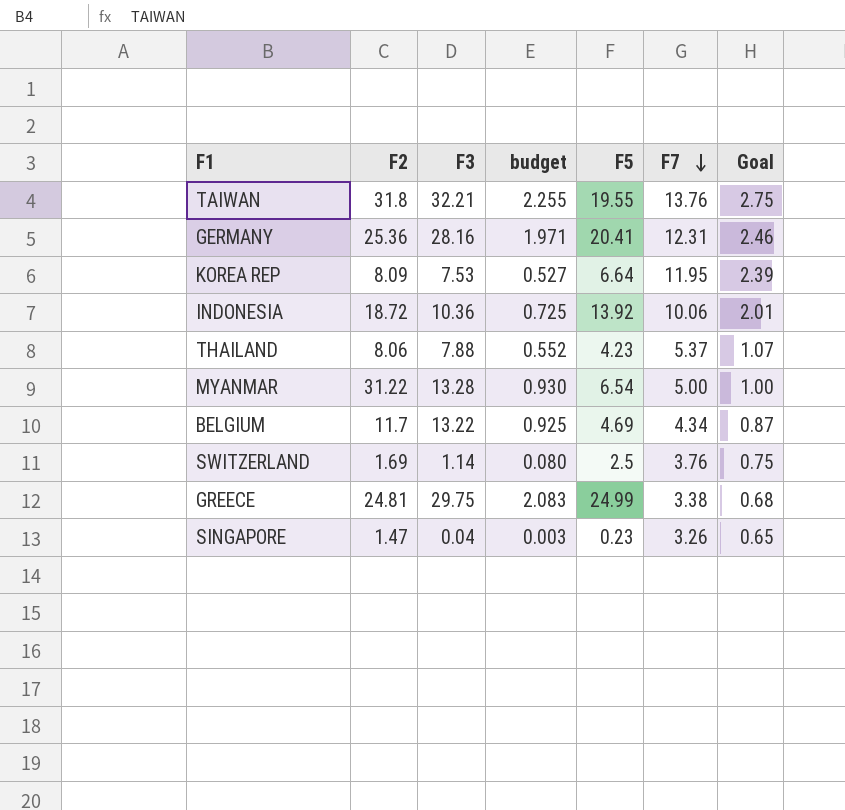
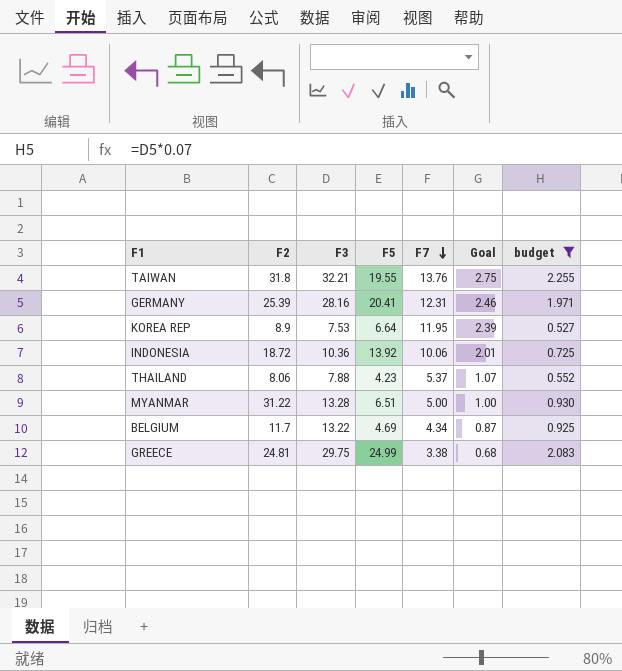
filter: none -> budget >= 0.527
column budget | position: 4 -> 7
GERMANY | F2: 25.36 -> 25.39
KOREA REP | F2: 8.09 -> 8.9
MYANMAR | F5: 6.54 -> 6.51

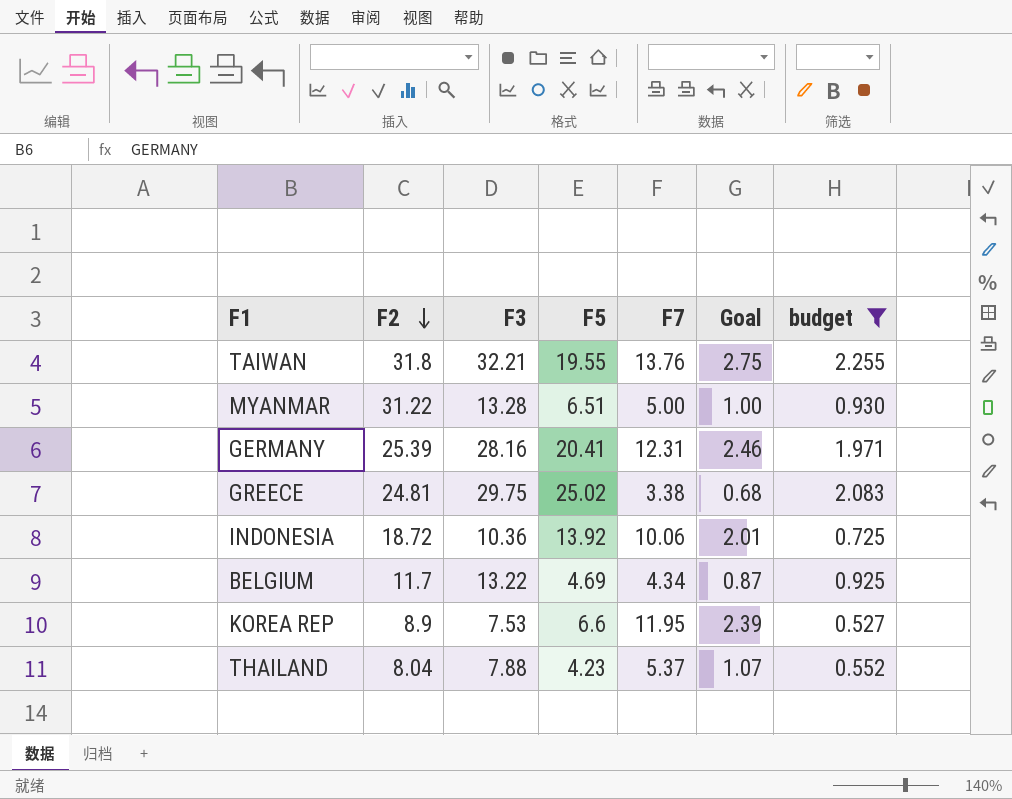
row order: F7 descending -> F2 descending
GREECE | F5: 24.99 -> 25.02
KOREA REP | F5: 6.64 -> 6.6
THAILAND | F2: 8.06 -> 8.04

